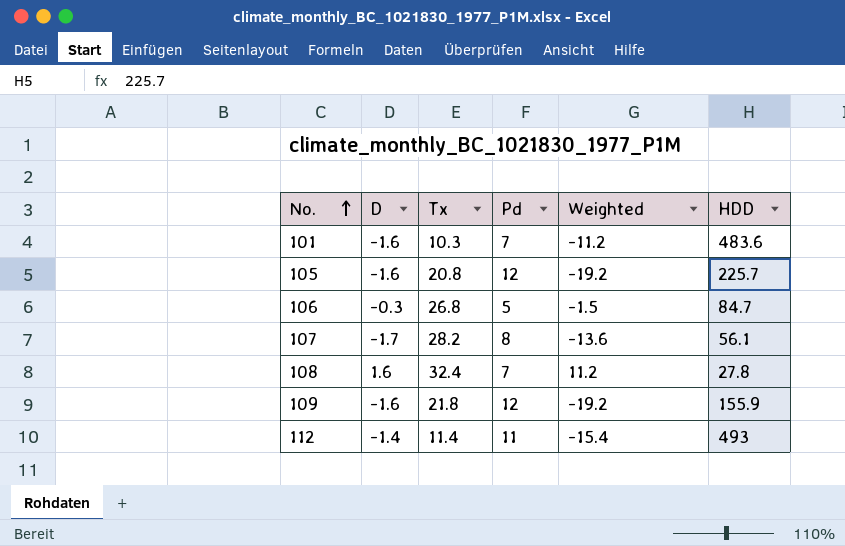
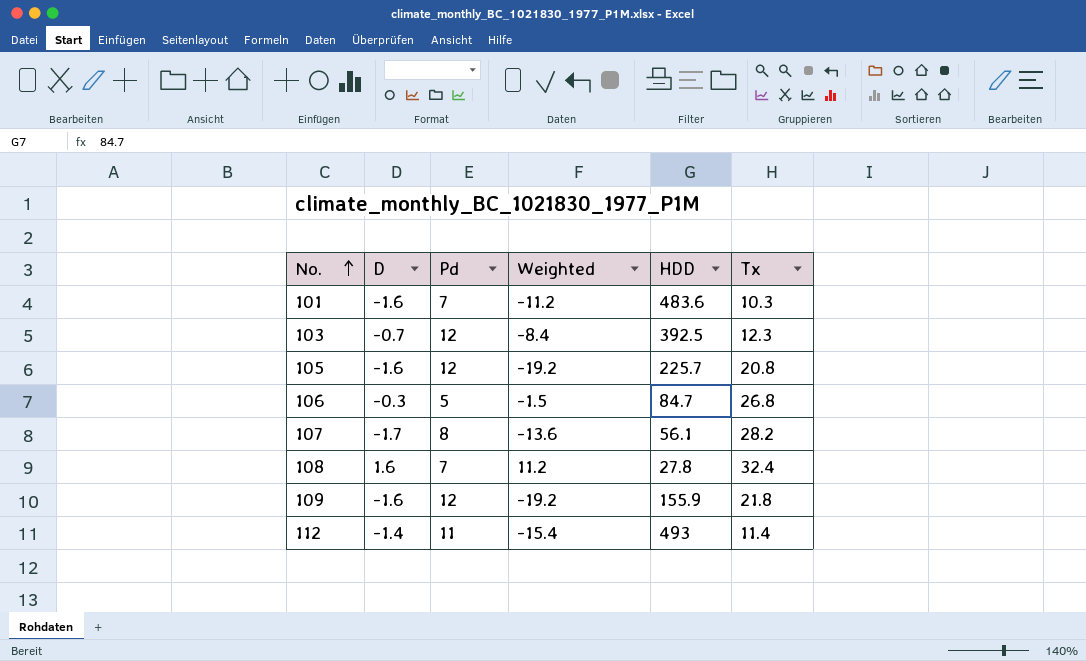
column Tx | position: 3 -> 6
row 103: none -> -0.7 | 12 | -8.4 | 392.5 | 12.3

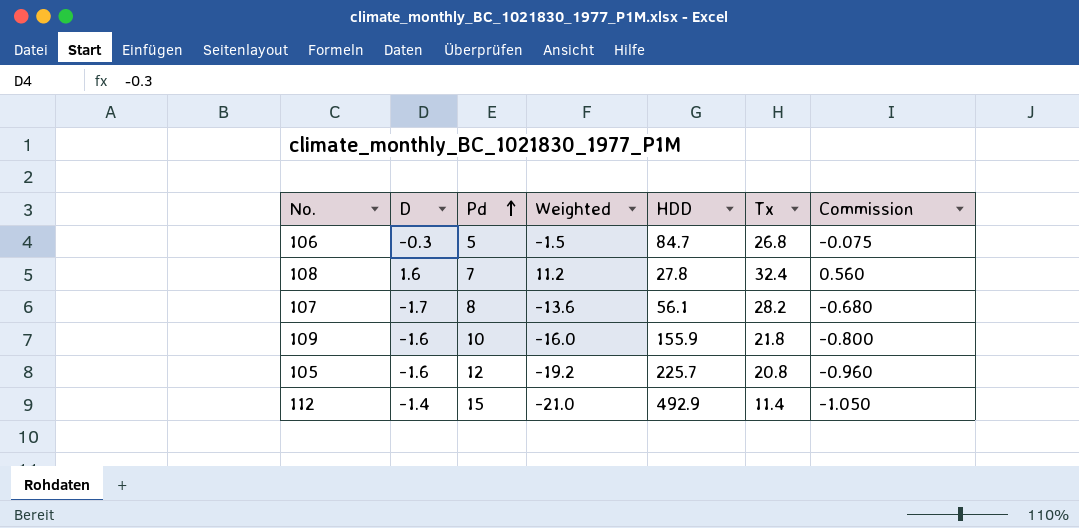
row order: No. ascending -> Pd ascending
column Commission | formula: none -> [Weighted] * 0.05
row 101: -1.6 | 7 | -11.2 | 483.6 | 10.3 -> none
row 103: -0.7 | 12 | -8.4 | 392.5 | 12.3 -> none
109 | Pd: 12 -> 10
109 | Weighted: -19.2 -> -16.0
112 | Pd: 11 -> 15
112 | Weighted: -15.4 -> -21.0
112 | HDD: 493 -> 492.9

